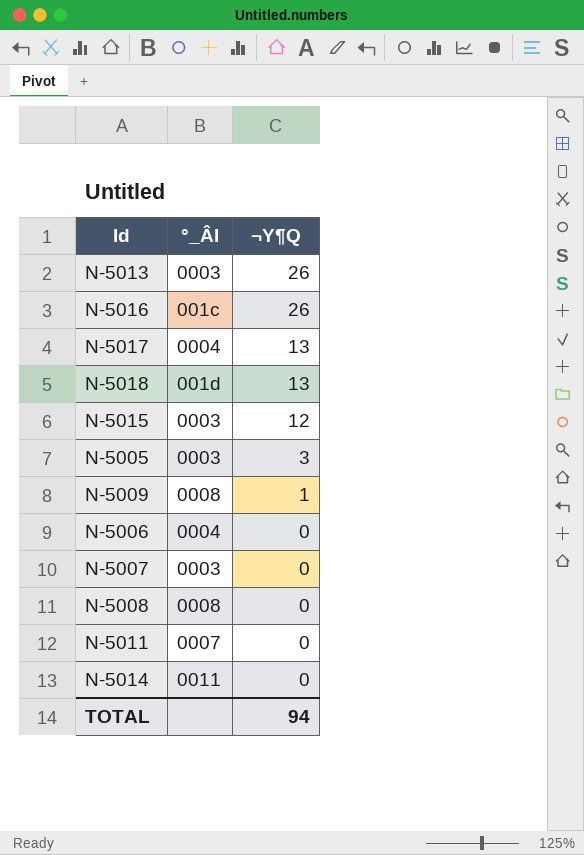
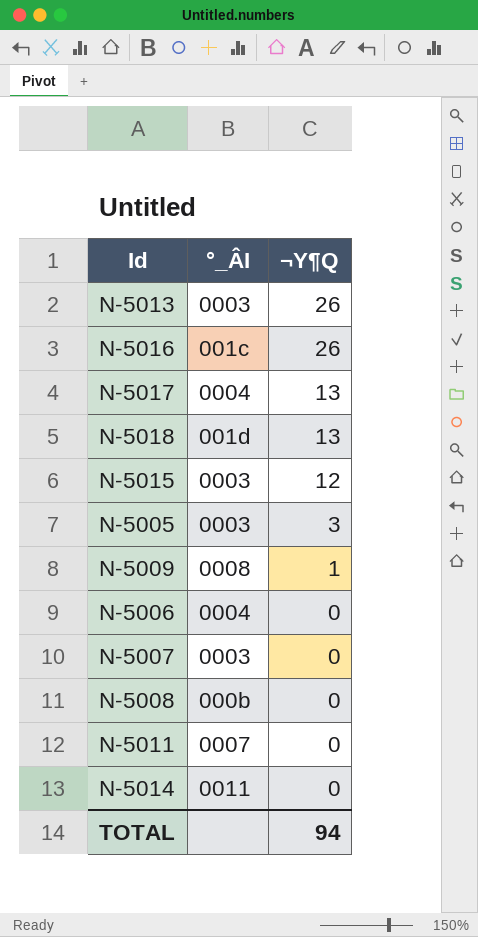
N-5008 | °_ÂI: 0008 -> 000b

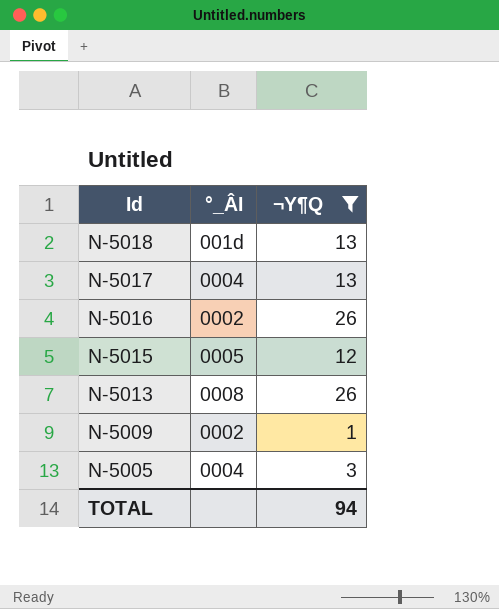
filter: none -> ¬Y¶Q != 0
row order: ¬Y¶Q descending -> Id descending
N-5016 | °_ÂI: 001c -> 0002
N-5015 | °_ÂI: 0003 -> 0005
N-5013 | °_ÂI: 0003 -> 0008
N-5009 | °_ÂI: 0008 -> 0002
N-5005 | °_ÂI: 0003 -> 0004

